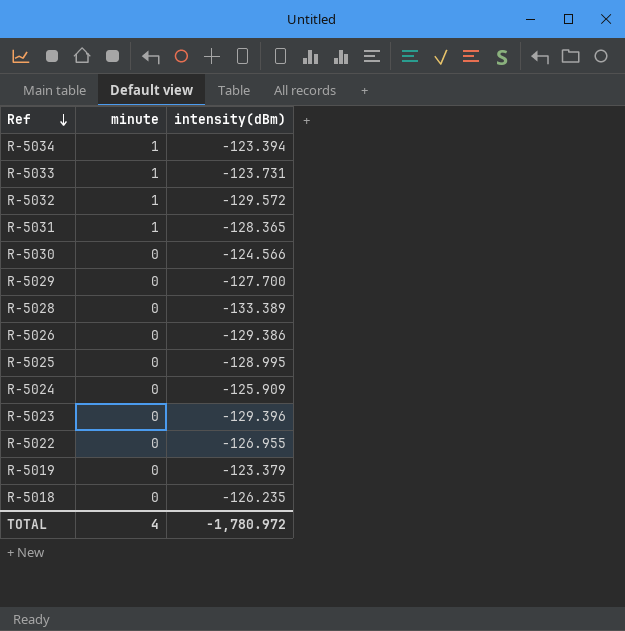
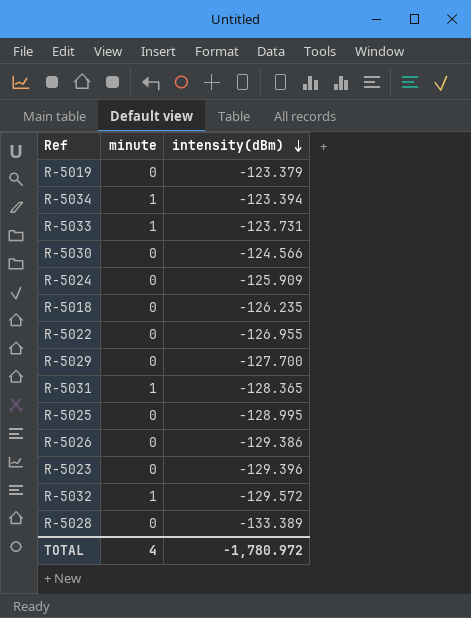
row order: Ref descending -> intensity(dBm) descending

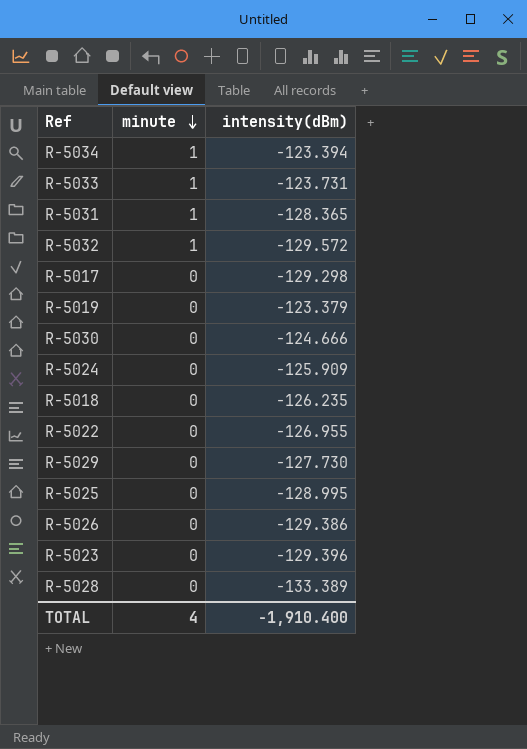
row order: intensity(dBm) descending -> minute descending
row R-5017: none -> 0 | -129.298
R-5030 | intensity(dBm): -124.566 -> -124.666
R-5029 | intensity(dBm): -127.700 -> -127.730
TOTAL | intensity(dBm): -1,780.972 -> -1,910.400

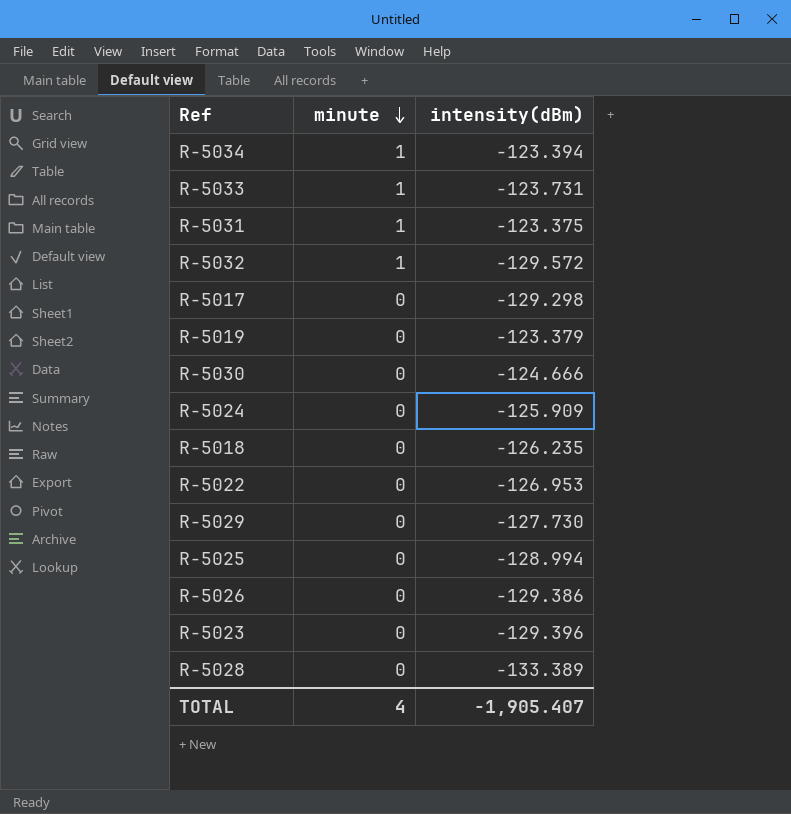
R-5031 | intensity(dBm): -128.365 -> -123.375
R-5022 | intensity(dBm): -126.955 -> -126.953
R-5025 | intensity(dBm): -128.995 -> -128.994
TOTAL | intensity(dBm): -1,910.400 -> -1,905.407

